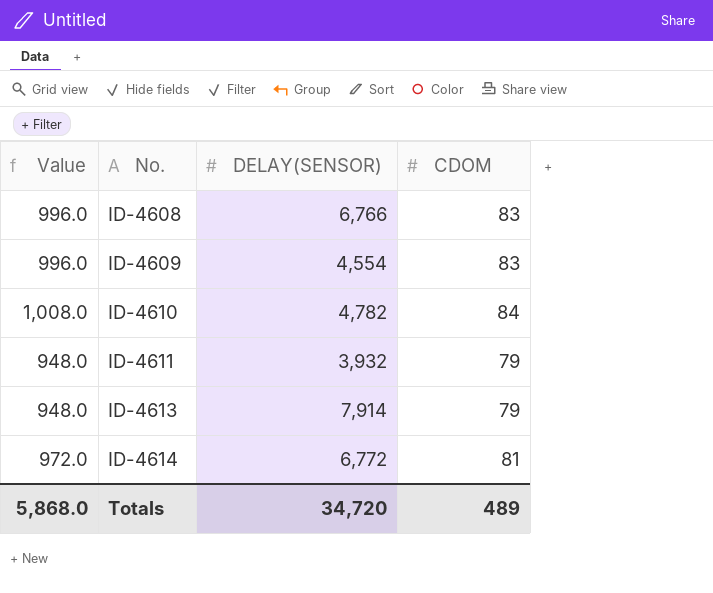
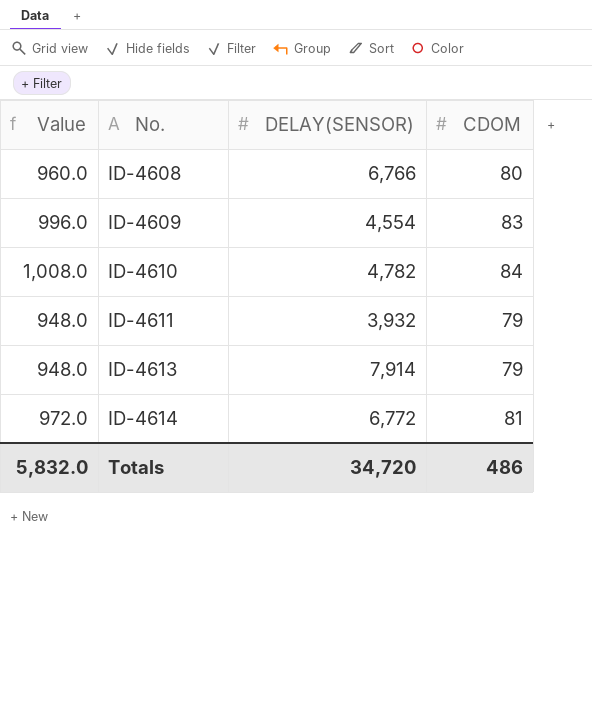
ID-4608 | Value: 996.0 -> 960.0
ID-4608 | CDOM: 83 -> 80
Totals | Value: 5,868.0 -> 5,832.0
Totals | CDOM: 489 -> 486

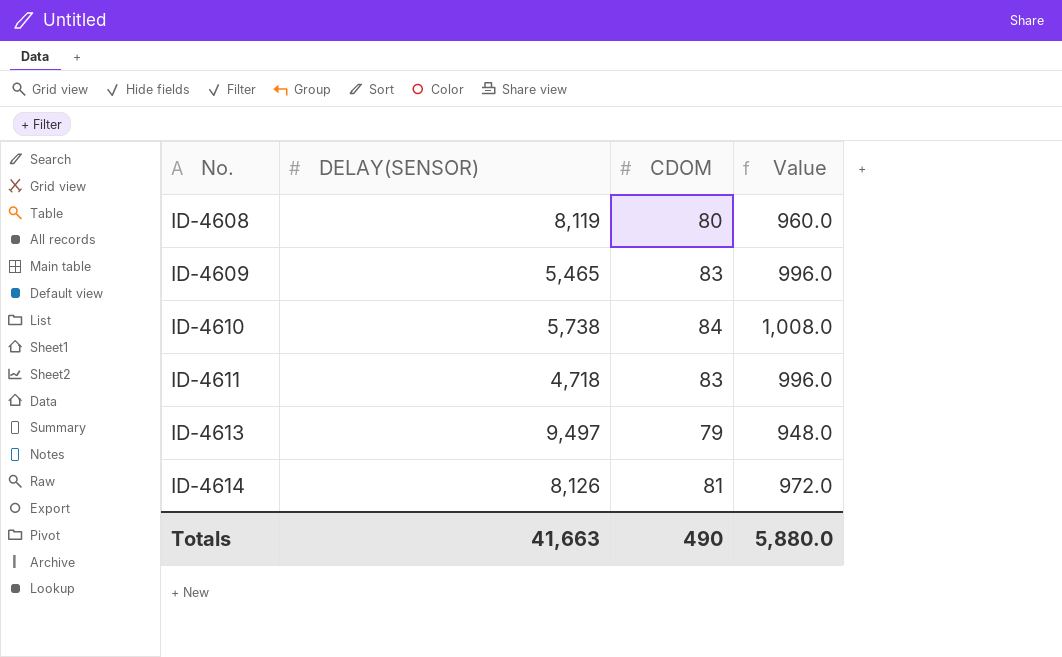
column Value | position: 1 -> 4
ID-4608 | DELAY(SENSOR): 6,766 -> 8,119
ID-4609 | DELAY(SENSOR): 4,554 -> 5,465
ID-4610 | DELAY(SENSOR): 4,782 -> 5,738
ID-4611 | DELAY(SENSOR): 3,932 -> 4,718
ID-4611 | CDOM: 79 -> 83
ID-4611 | Value: 948.0 -> 996.0
ID-4613 | DELAY(SENSOR): 7,914 -> 9,497
ID-4614 | DELAY(SENSOR): 6,772 -> 8,126
Totals | DELAY(SENSOR): 34,720 -> 41,663
Totals | CDOM: 486 -> 490
Totals | Value: 5,832.0 -> 5,880.0

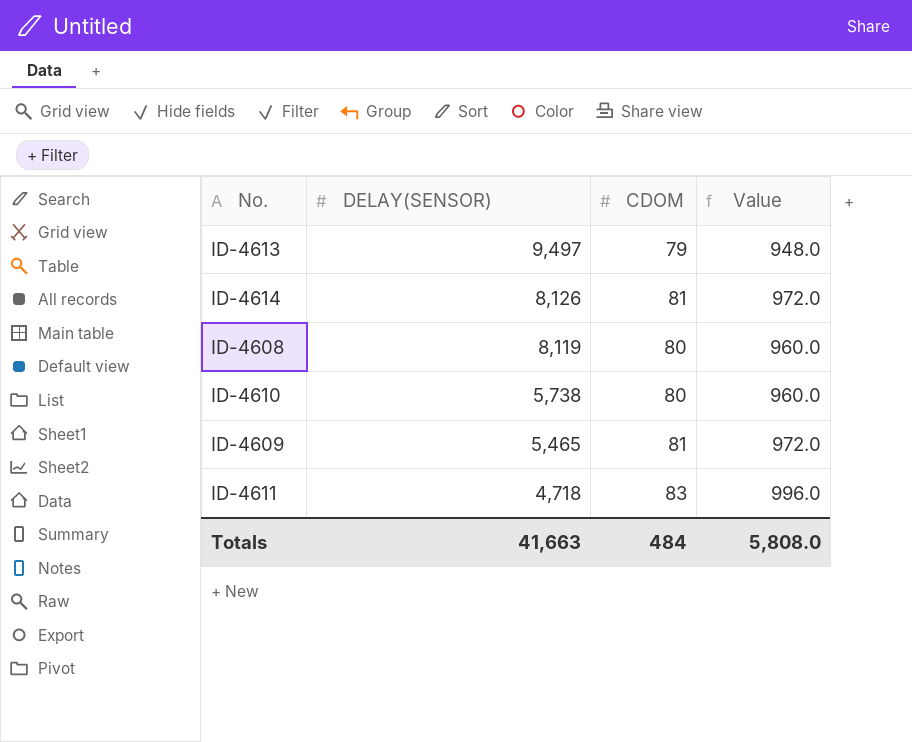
row order: No. ascending -> DELAY(SENSOR) descending
ID-4610 | CDOM: 84 -> 80
ID-4610 | Value: 1,008.0 -> 960.0
ID-4609 | CDOM: 83 -> 81
ID-4609 | Value: 996.0 -> 972.0
Totals | CDOM: 490 -> 484
Totals | Value: 5,880.0 -> 5,808.0

